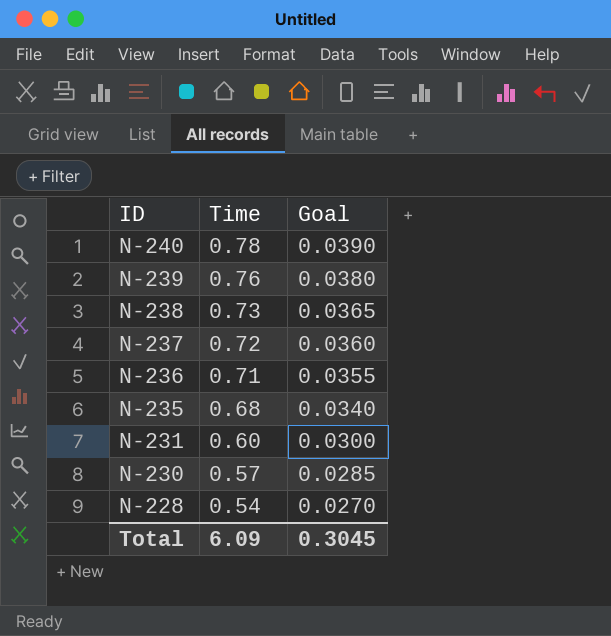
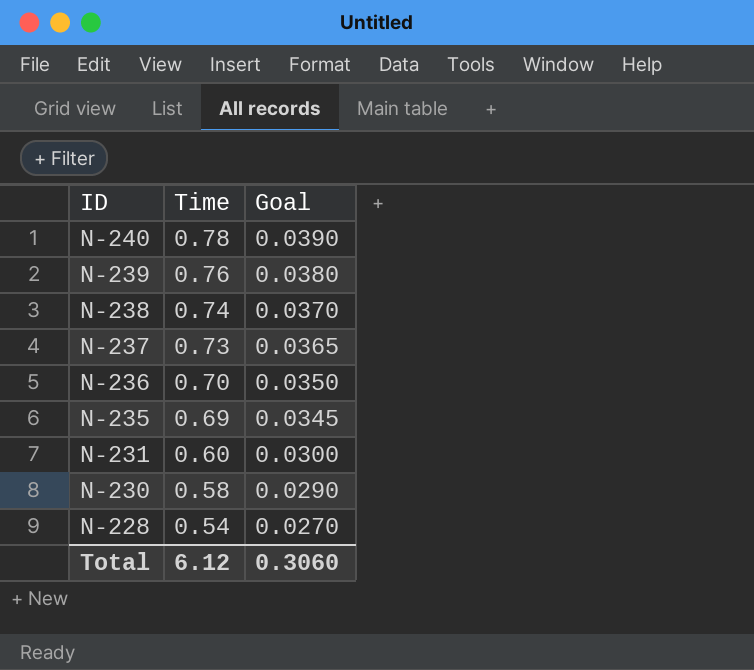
N-238 | Time: 0.73 -> 0.74
N-238 | Goal: 0.0365 -> 0.0370
N-237 | Time: 0.72 -> 0.73
N-237 | Goal: 0.0360 -> 0.0365
N-236 | Time: 0.71 -> 0.70
N-236 | Goal: 0.0355 -> 0.0350
N-235 | Time: 0.68 -> 0.69
N-235 | Goal: 0.0340 -> 0.0345
N-230 | Time: 0.57 -> 0.58
N-230 | Goal: 0.0285 -> 0.0290
Total | Time: 6.09 -> 6.12
Total | Goal: 0.3045 -> 0.3060

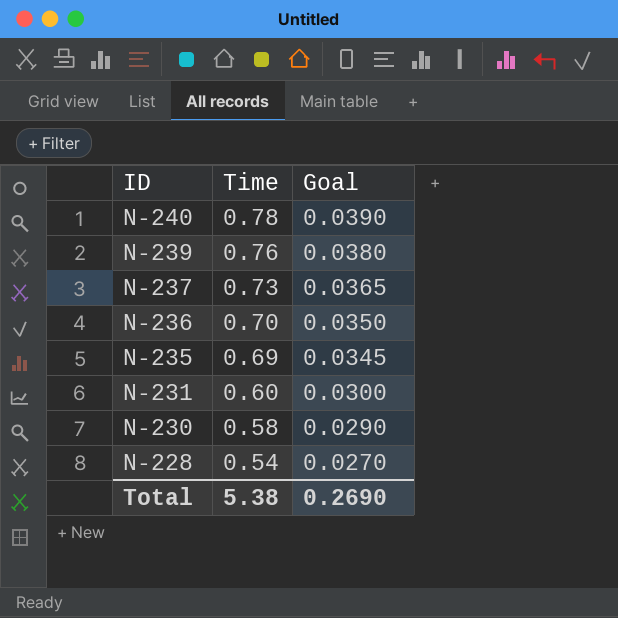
row N-238: 0.74 | 0.0370 -> none
Total | Time: 6.12 -> 5.38
Total | Goal: 0.3060 -> 0.2690

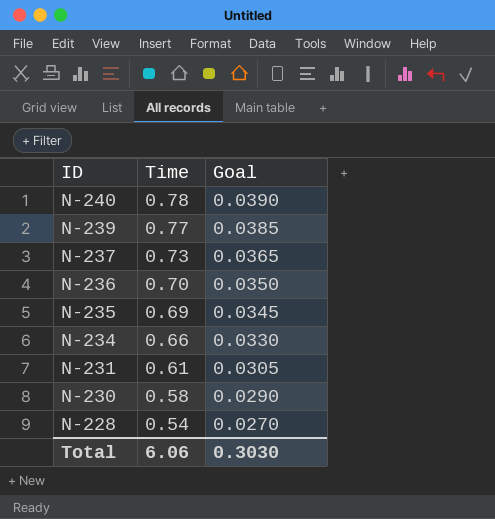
N-239 | Time: 0.76 -> 0.77
N-239 | Goal: 0.0380 -> 0.0385
row N-234: none -> 0.66 | 0.0330
N-231 | Time: 0.60 -> 0.61
N-231 | Goal: 0.0300 -> 0.0305
Total | Time: 5.38 -> 6.06
Total | Goal: 0.2690 -> 0.3030

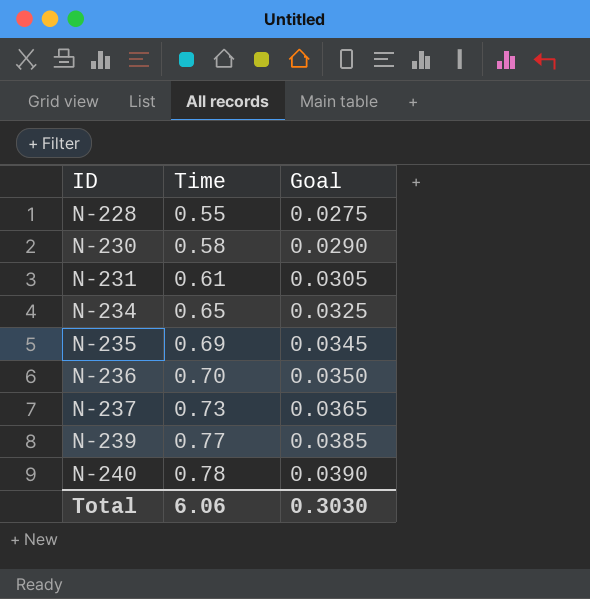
row order: ID descending -> ID ascending
N-228 | Time: 0.54 -> 0.55
N-228 | Goal: 0.0270 -> 0.0275
N-234 | Time: 0.66 -> 0.65
N-234 | Goal: 0.0330 -> 0.0325

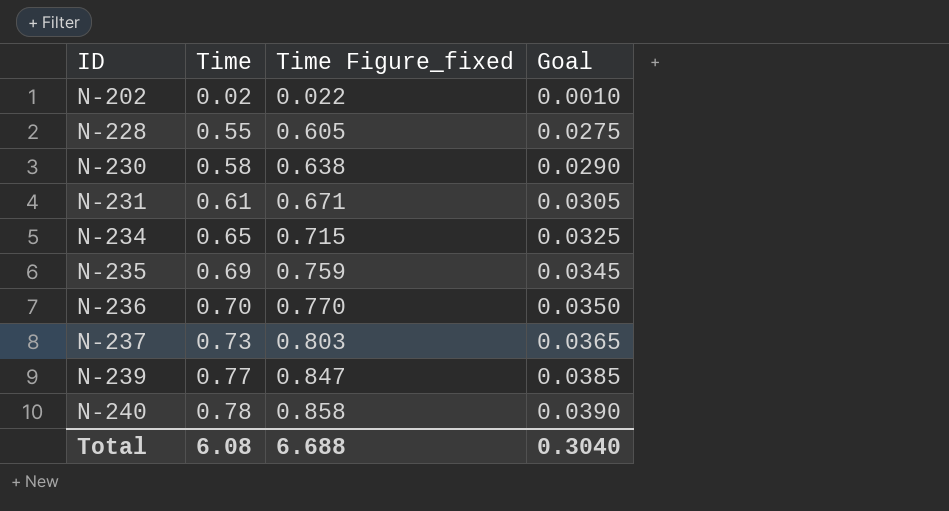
column Time Figure_fixed | formula: none -> [Time] * 1.1
row N-202: none -> 0.02 | 0.022 | 0.0010
Total | Time: 6.06 -> 6.08
Total | Goal: 0.3030 -> 0.3040

